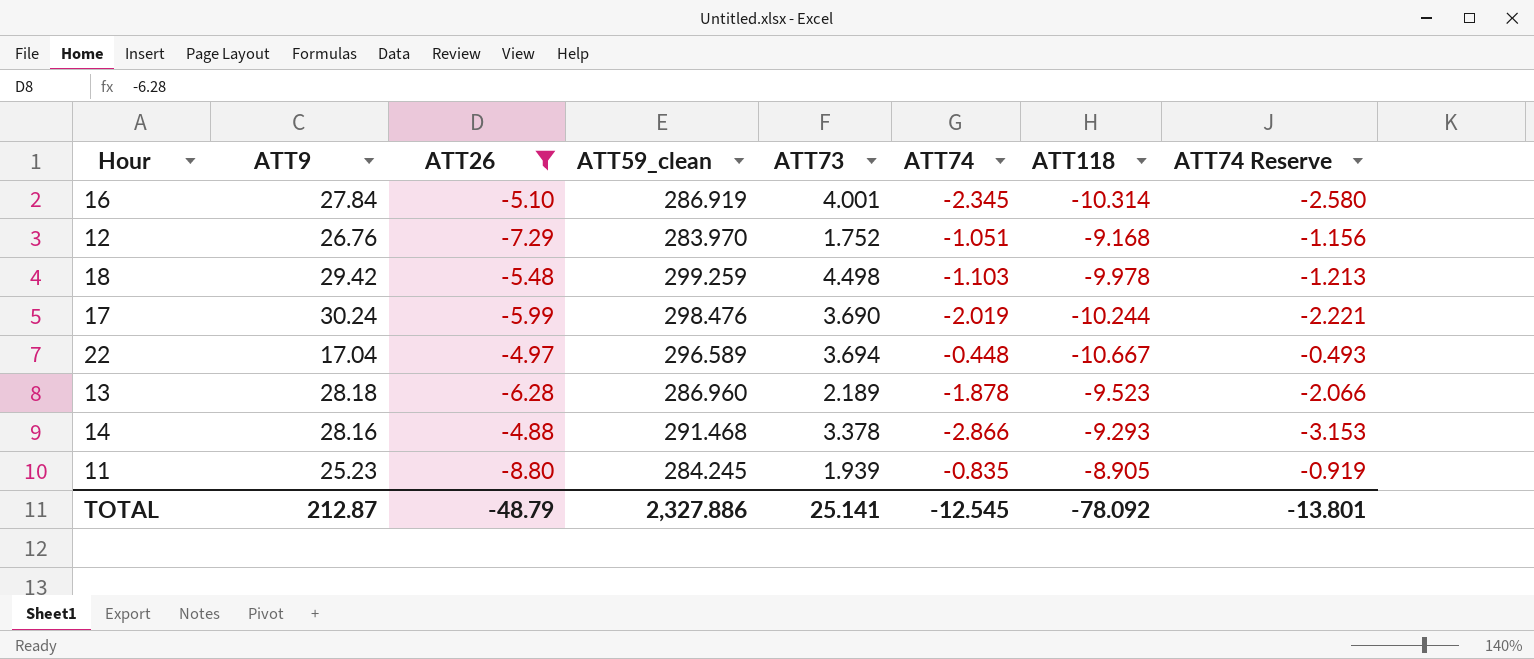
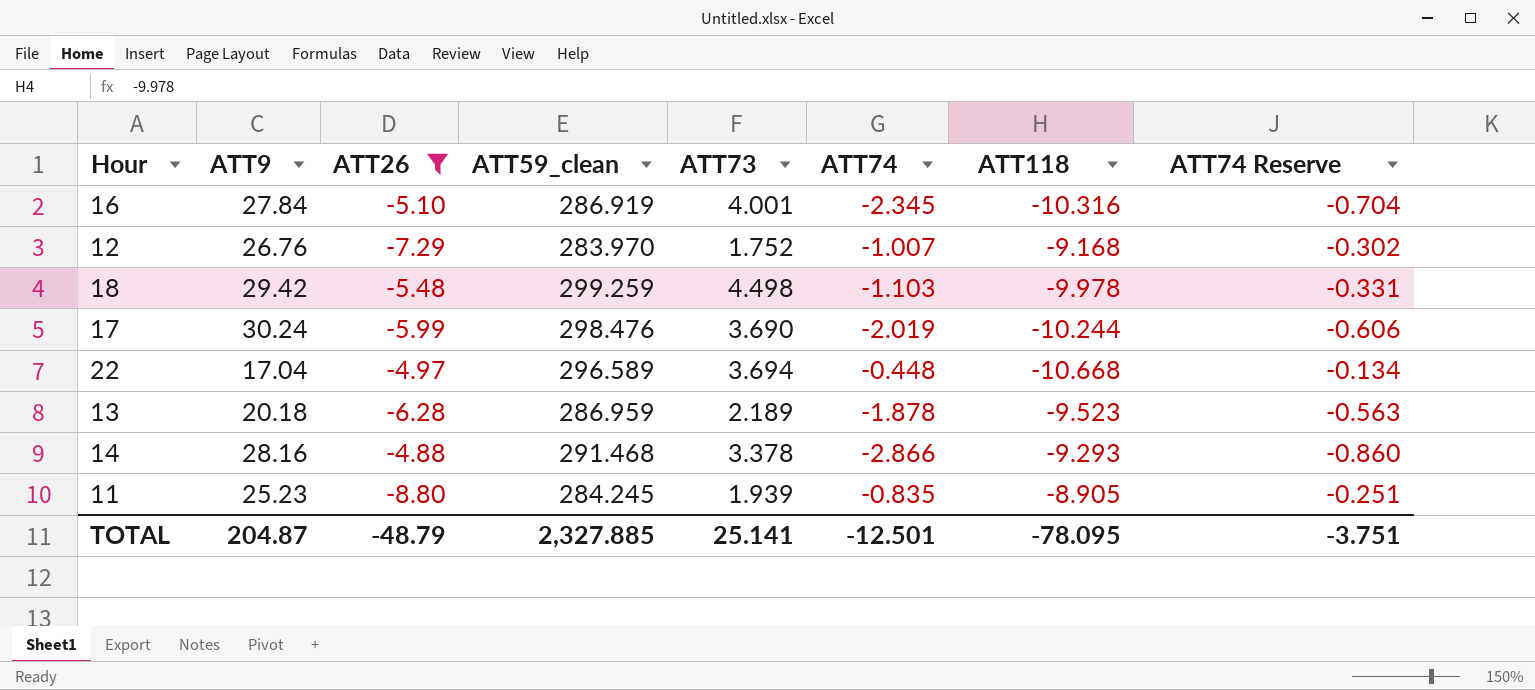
column ATT74 Reserve | formula: [ATT74] * 1.1 -> [ATT74] * 0.3
16 | ATT118: -10.314 -> -10.316
12 | ATT74: -1.051 -> -1.007
22 | ATT118: -10.667 -> -10.668
13 | ATT9: 28.18 -> 20.18
13 | ATT59_clean: 286.960 -> 286.959
TOTAL | ATT9: 212.87 -> 204.87
TOTAL | ATT59_clean: 2,327.886 -> 2,327.885
TOTAL | ATT74: -12.545 -> -12.501
TOTAL | ATT118: -78.092 -> -78.095
TOTAL | ATT74 Reserve: -13.801 -> -3.751

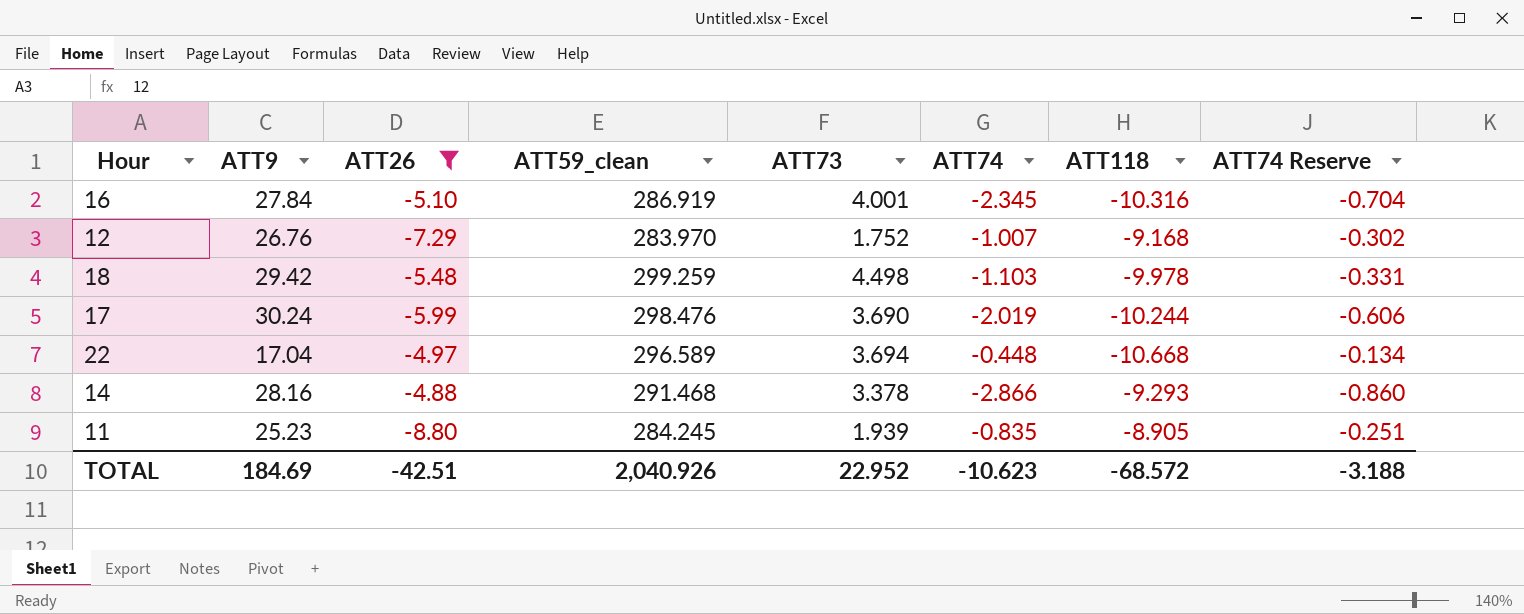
row 13: 20.18 | -6.28 | 286.959 | 2.189 | -1.878 | -9.523 | -0.563 -> none
TOTAL | ATT9: 204.87 -> 184.69
TOTAL | ATT26: -48.79 -> -42.51
TOTAL | ATT59_clean: 2,327.885 -> 2,040.926
TOTAL | ATT73: 25.141 -> 22.952
TOTAL | ATT74: -12.501 -> -10.623
TOTAL | ATT118: -78.095 -> -68.572
TOTAL | ATT74 Reserve: -3.751 -> -3.188

